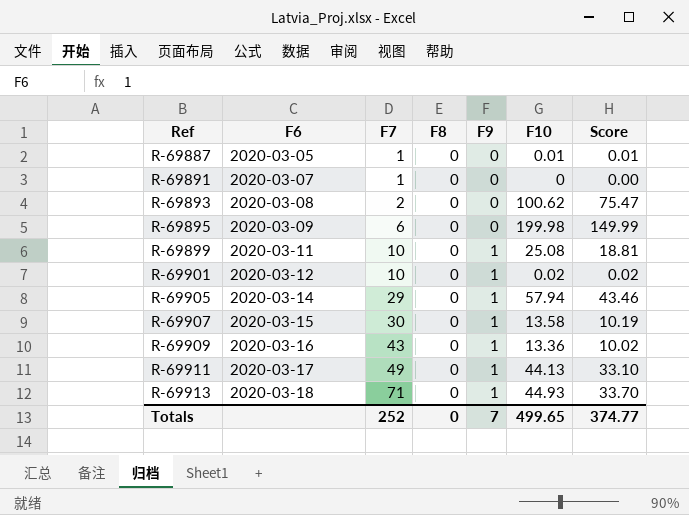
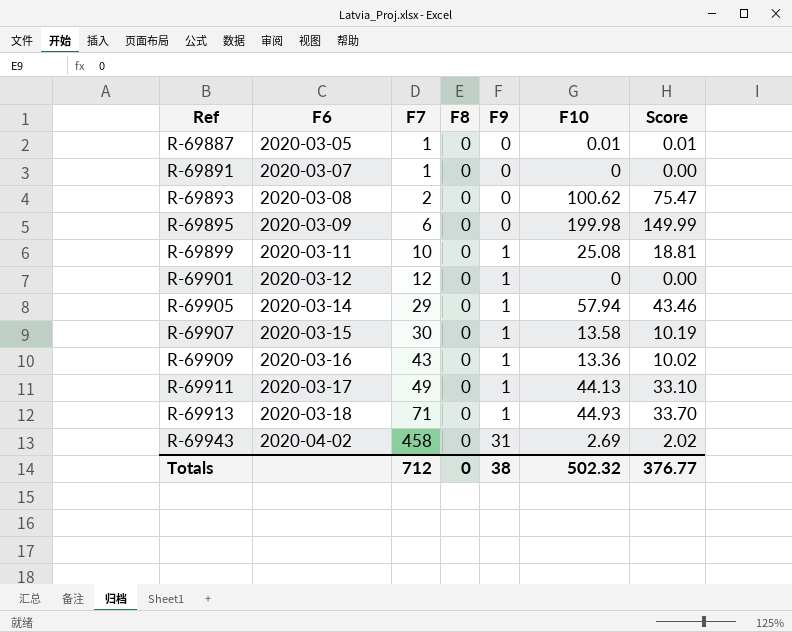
R-69901 | F7: 10 -> 12
R-69901 | F10: 0.02 -> 0
R-69901 | Score: 0.02 -> 0.00
row R-69943: none -> 2020-04-02 | 458 | 0 | 31 | 2.69 | 2.02
Totals | F7: 252 -> 712
Totals | F9: 7 -> 38
Totals | F10: 499.65 -> 502.32
Totals | Score: 374.77 -> 376.77

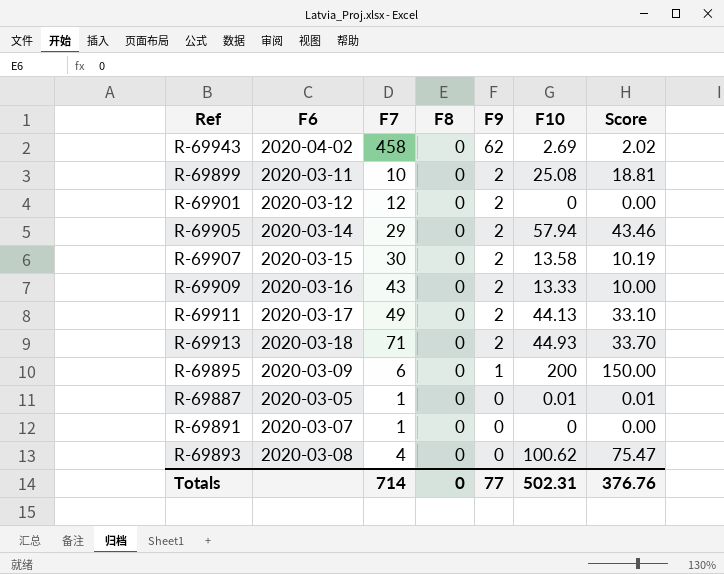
row order: Ref ascending -> F9 descending
R-69943 | F9: 31 -> 62
R-69899 | F9: 1 -> 2
R-69901 | F9: 1 -> 2
R-69905 | F9: 1 -> 2
R-69907 | F9: 1 -> 2
R-69909 | F9: 1 -> 2
R-69909 | F10: 13.36 -> 13.33
R-69909 | Score: 10.02 -> 10.00
R-69911 | F9: 1 -> 2
R-69913 | F9: 1 -> 2
R-69895 | F9: 0 -> 1
R-69895 | F10: 199.98 -> 200
R-69895 | Score: 149.99 -> 150.00
R-69893 | F7: 2 -> 4
Totals | F7: 712 -> 714
Totals | F9: 38 -> 77
Totals | F10: 502.32 -> 502.31
Totals | Score: 376.77 -> 376.76

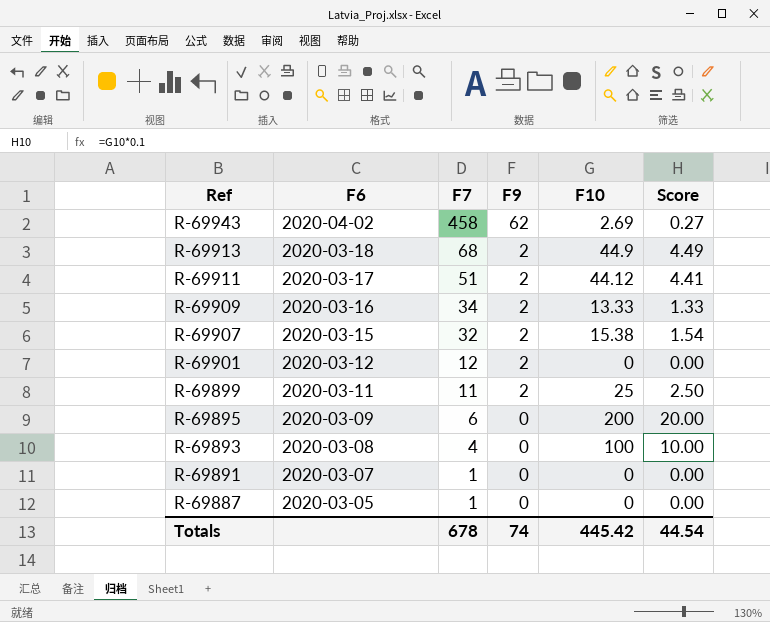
row order: F9 descending -> Ref descending
column F8 | position: 4 -> none
column Score | formula: [F10] * 0.75 -> [F10] * 0.1
row R-69905: 2020-03-14 | 29 | 0 | 2 | 57.94 | 43.46 -> none
R-69913 | F7: 71 -> 68
R-69913 | F10: 44.93 -> 44.9
R-69911 | F7: 49 -> 51
R-69911 | F10: 44.13 -> 44.12
R-69909 | F7: 43 -> 34
R-69907 | F7: 30 -> 32
R-69907 | F10: 13.58 -> 15.38
R-69899 | F7: 10 -> 11
R-69899 | F10: 25.08 -> 25
R-69895 | F9: 1 -> 0
R-69893 | F10: 100.62 -> 100
R-69887 | F10: 0.01 -> 0
Totals | F7: 714 -> 678
Totals | F9: 77 -> 74
Totals | F10: 502.31 -> 445.42
Totals | Score: 376.76 -> 44.54

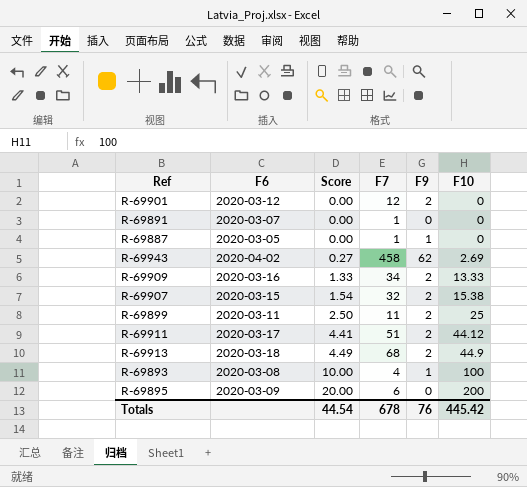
row order: Ref descending -> Score ascending
column Score | position: 6 -> 3
R-69887 | F9: 0 -> 1
R-69893 | F9: 0 -> 1
Totals | F9: 74 -> 76

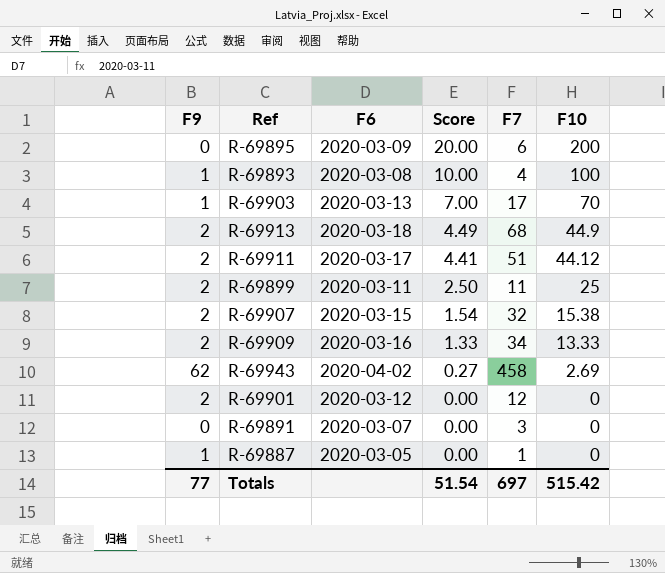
row order: Score ascending -> Score descending
column F9 | position: 5 -> 1
row R-69903: none -> 1 | 2020-03-13 | 7.00 | 17 | 70
R-69891 | F7: 1 -> 3
Totals | F9: 76 -> 77
Totals | Score: 44.54 -> 51.54
Totals | F7: 678 -> 697
Totals | F10: 445.42 -> 515.42

